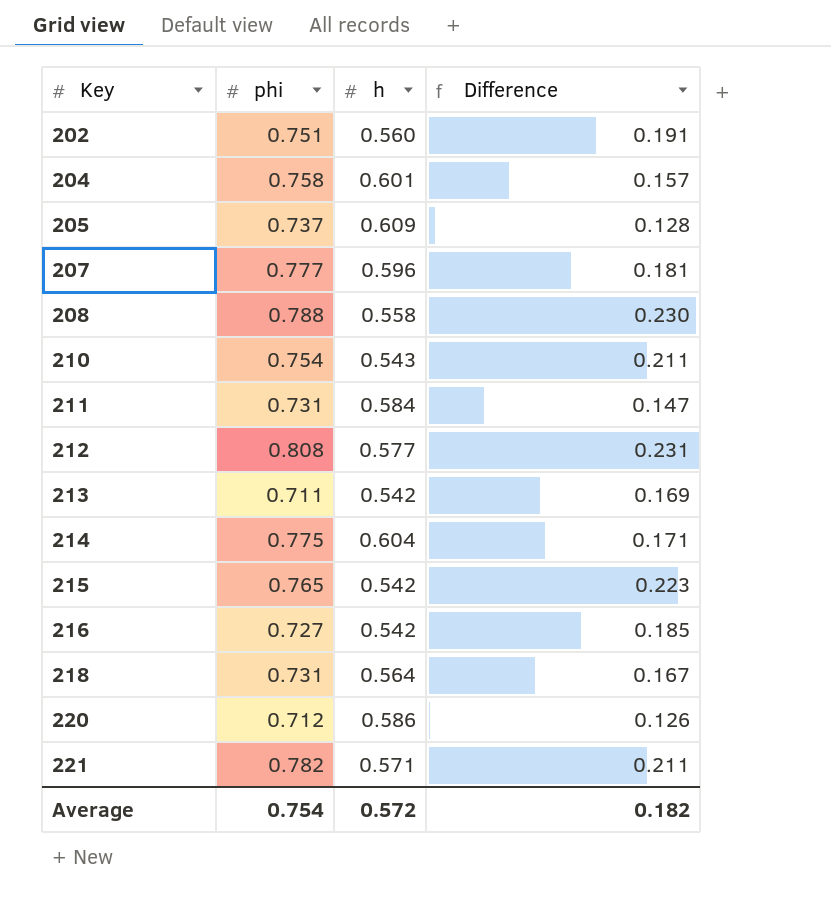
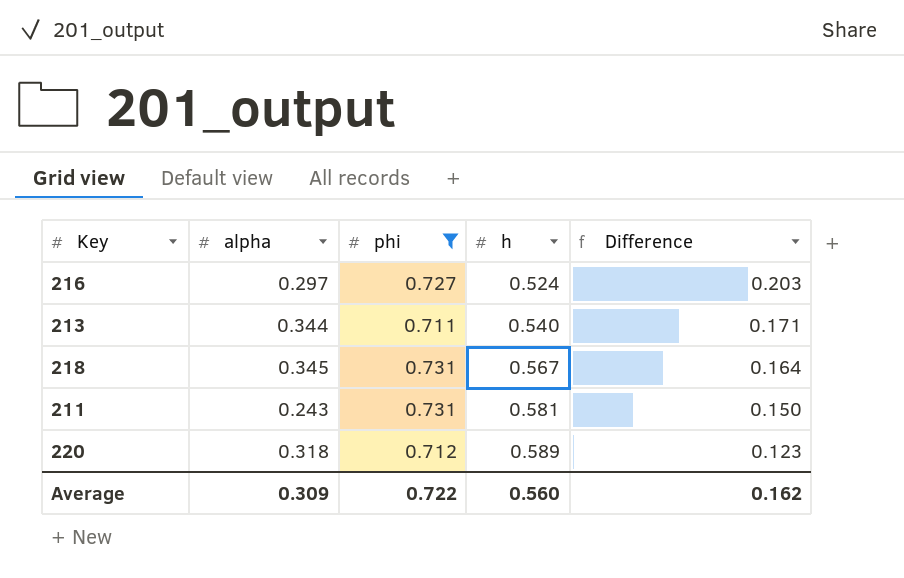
filter: none -> phi <= 0.731
row order: Key ascending -> h ascending
column alpha | position: none -> 2
216 | h: 0.542 -> 0.524
216 | Difference: 0.185 -> 0.203
213 | h: 0.542 -> 0.540
213 | Difference: 0.169 -> 0.171
218 | h: 0.564 -> 0.567
218 | Difference: 0.167 -> 0.164
211 | h: 0.584 -> 0.581
211 | Difference: 0.147 -> 0.150
220 | h: 0.586 -> 0.589
220 | Difference: 0.126 -> 0.123
Average | phi: 0.754 -> 0.722
Average | h: 0.572 -> 0.560
Average | Difference: 0.182 -> 0.162

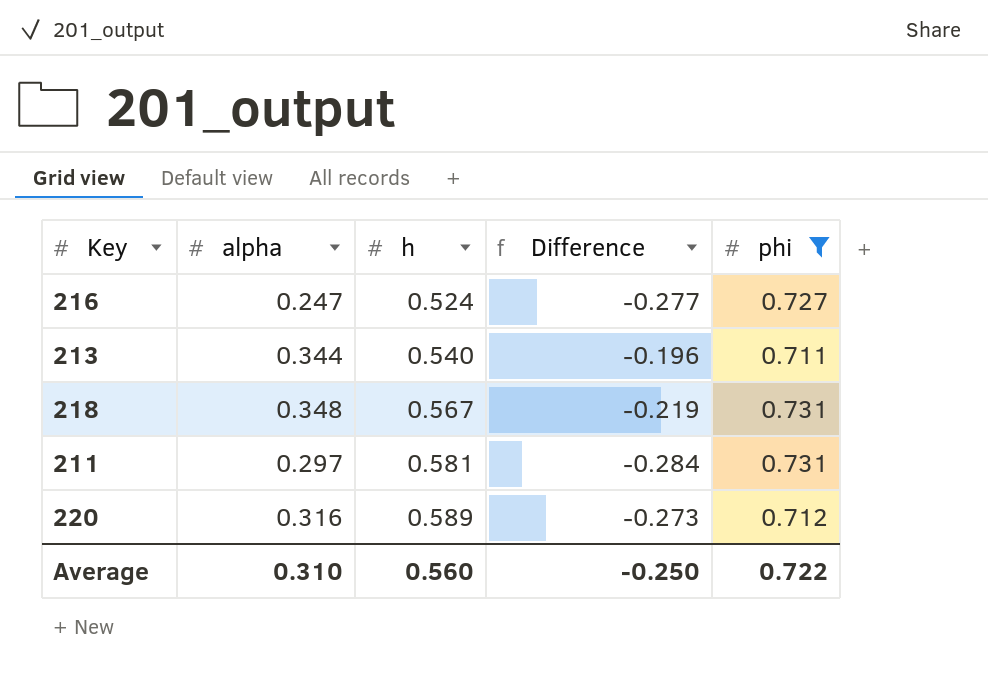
column Difference | formula: [phi] - [h] -> [alpha] - [h]
column phi | position: 3 -> 5
216 | alpha: 0.297 -> 0.247
218 | alpha: 0.345 -> 0.348
211 | alpha: 0.243 -> 0.297
220 | alpha: 0.318 -> 0.316
Average | alpha: 0.309 -> 0.310
Average | Difference: 0.162 -> -0.250

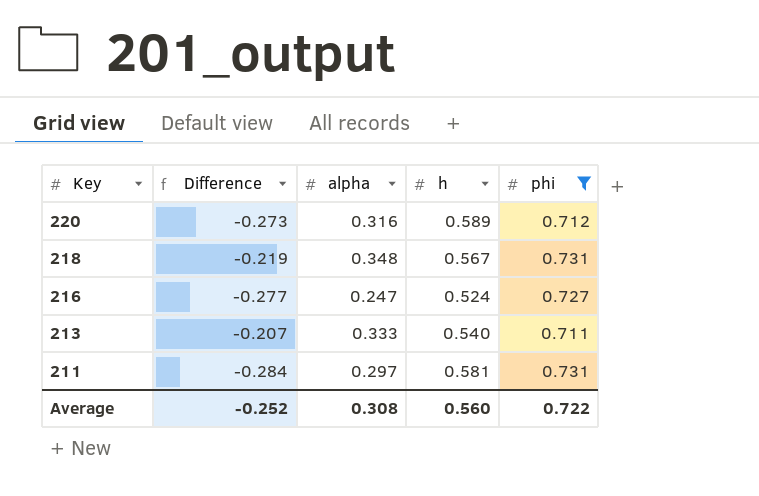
row order: h ascending -> Key descending
column Difference | position: 4 -> 2
213 | Difference: -0.196 -> -0.207
213 | alpha: 0.344 -> 0.333
Average | Difference: -0.250 -> -0.252
Average | alpha: 0.310 -> 0.308

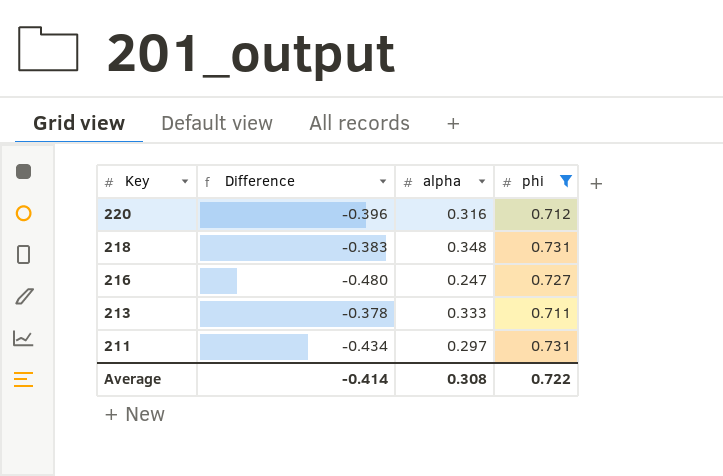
column h | position: 4 -> none
column Difference | formula: [alpha] - [h] -> [alpha] - [phi]
Average | Difference: -0.252 -> -0.414

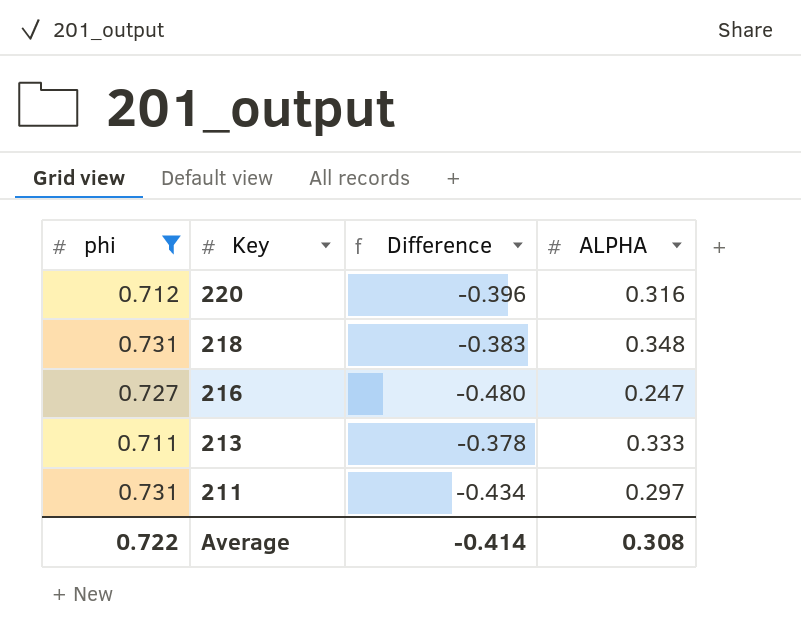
column phi | position: 4 -> 1
column name: alpha -> ALPHA

